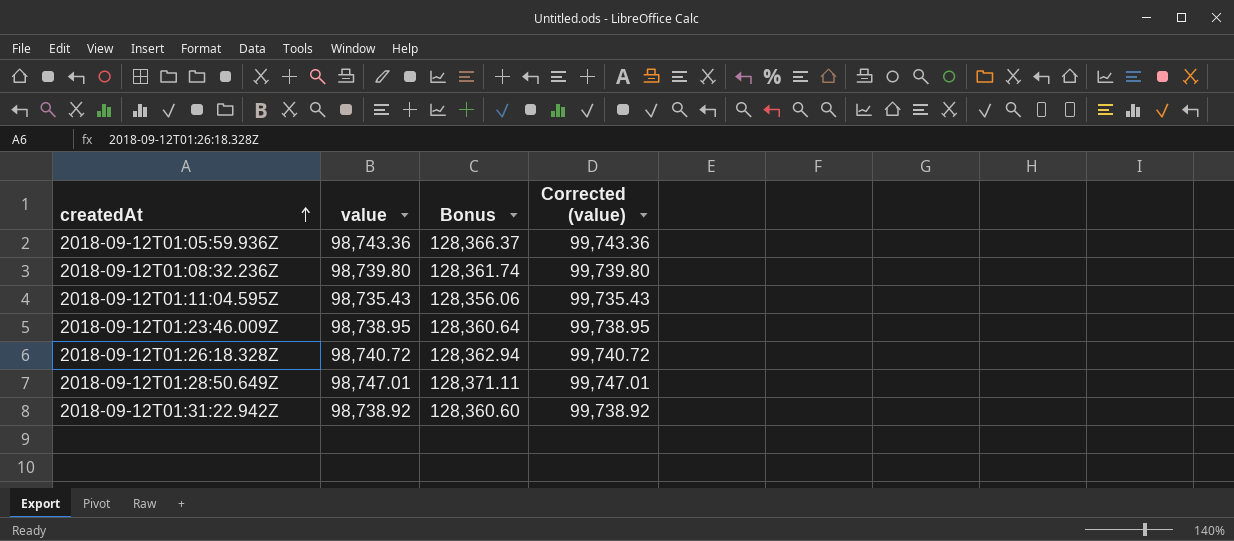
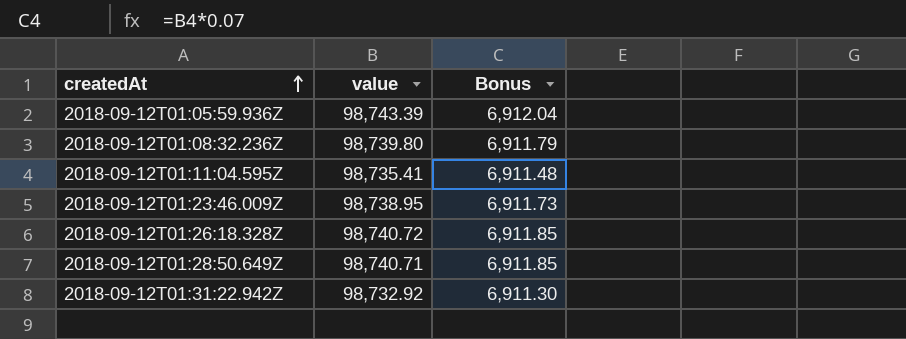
column Corrected (value) | formula: [value] + 1000 -> none
column Bonus | formula: [value] * 1.3 -> [value] * 0.07
2018-09-12T01:05:59.936Z | value: 98,743.36 -> 98,743.39
2018-09-12T01:11:04.595Z | value: 98,735.43 -> 98,735.41
2018-09-12T01:28:50.649Z | value: 98,747.01 -> 98,740.71
2018-09-12T01:31:22.942Z | value: 98,738.92 -> 98,732.92

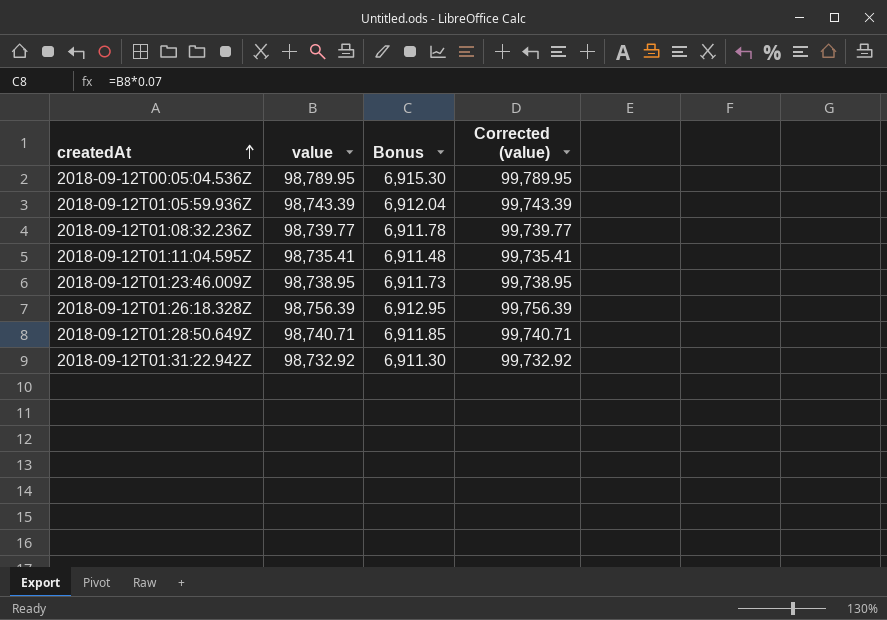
column Corrected (value) | formula: none -> [value] + 1000
row 2018-09-12T00:05:04.536Z: none -> 98,789.95 | 6,915.30 | 99,789.95
2018-09-12T01:08:32.236Z | value: 98,739.80 -> 98,739.77
2018-09-12T01:08:32.236Z | Bonus: 6,911.79 -> 6,911.78
2018-09-12T01:26:18.328Z | value: 98,740.72 -> 98,756.39
2018-09-12T01:26:18.328Z | Bonus: 6,911.85 -> 6,912.95

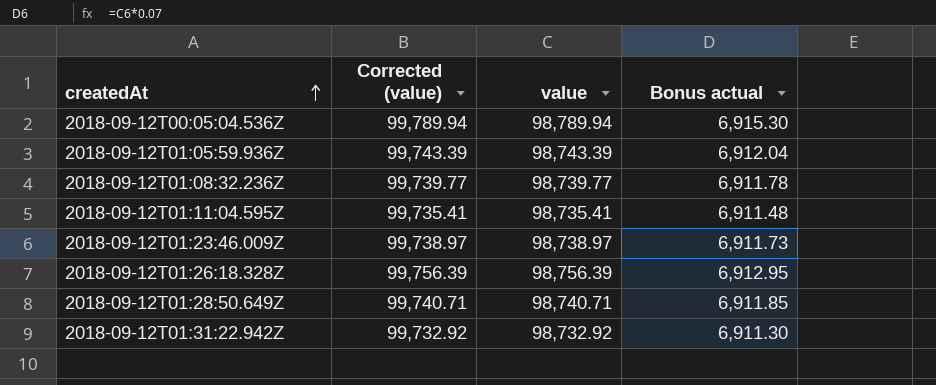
column Corrected (value) | position: 4 -> 2
column name: Bonus -> Bonus actual
2018-09-12T00:05:04.536Z | Corrected (value): 99,789.95 -> 99,789.94
2018-09-12T00:05:04.536Z | value: 98,789.95 -> 98,789.94
2018-09-12T01:23:46.009Z | Corrected (value): 99,738.95 -> 99,738.97
2018-09-12T01:23:46.009Z | value: 98,738.95 -> 98,738.97

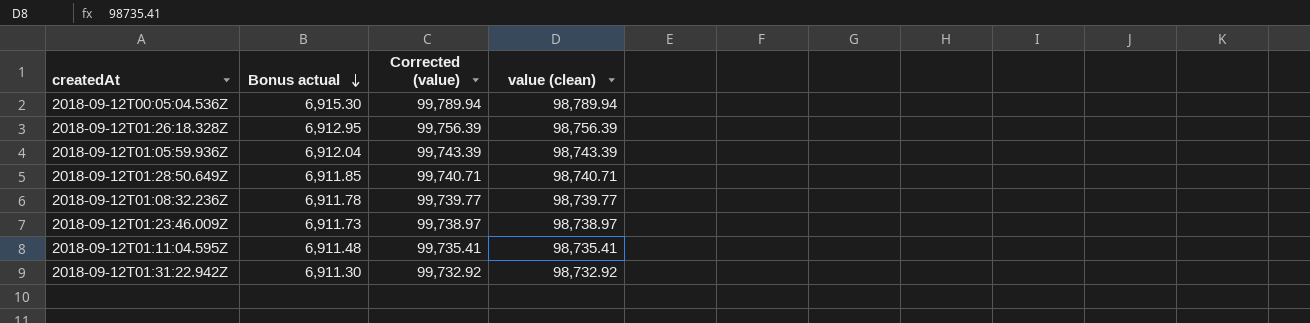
row order: createdAt ascending -> Bonus actual descending
column Bonus actual | position: 4 -> 2
column name: value -> value (clean)

